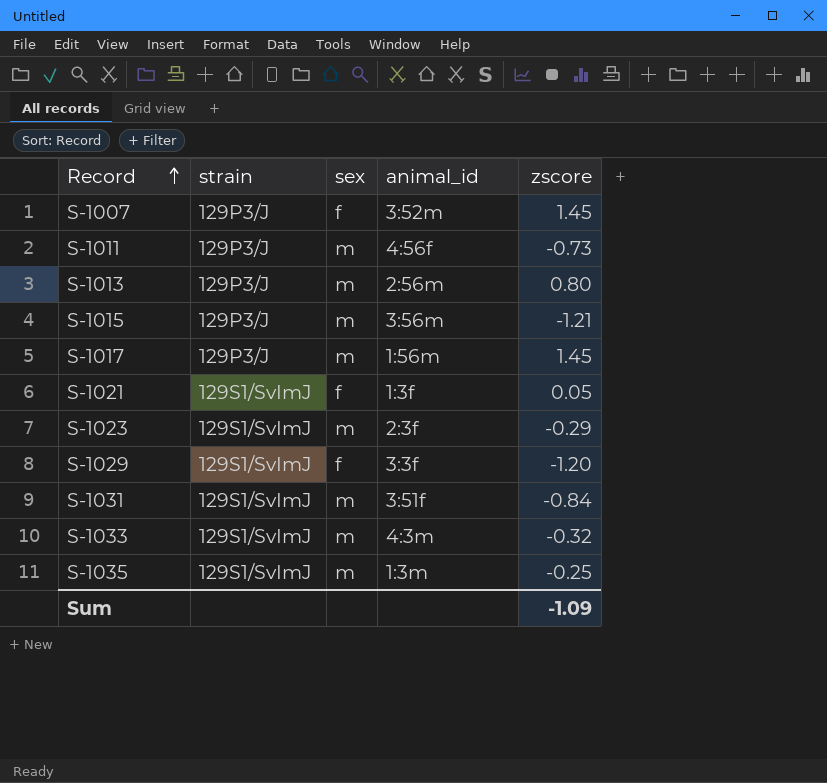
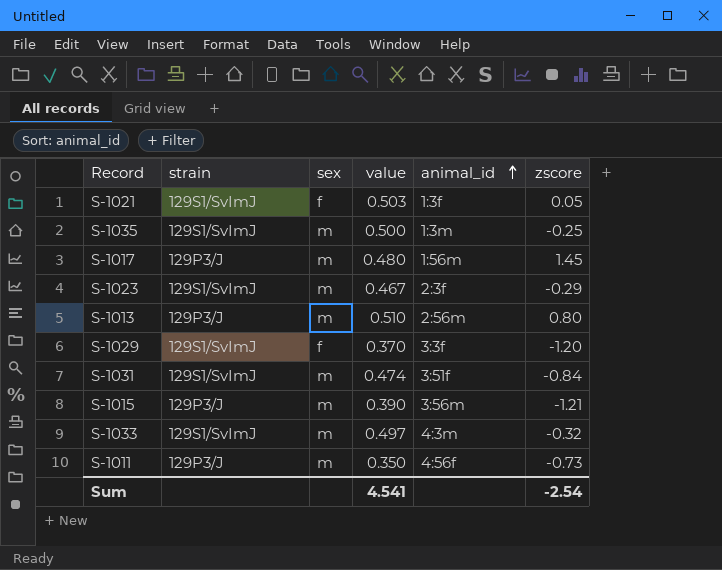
row order: Record ascending -> animal_id ascending
column value | position: none -> 4
row S-1007: 129P3/J | f | 3:52m | 1.45 -> none
Sum | zscore: -1.09 -> -2.54

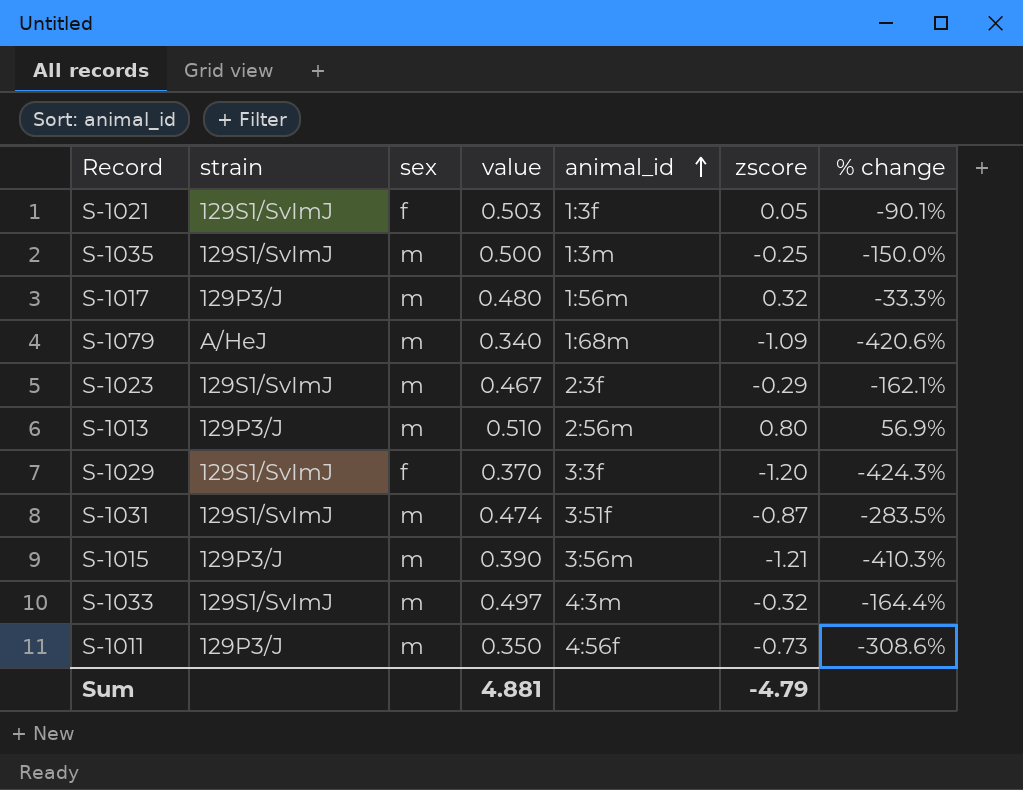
column % change | formula: none -> ([zscore] - [value]) / [value]
S-1017 | zscore: 1.45 -> 0.32
row S-1079: none -> A/HeJ | m | 0.340 | 1:68m | -1.09 | -420.6%
S-1031 | zscore: -0.84 -> -0.87
Sum | value: 4.541 -> 4.881
Sum | zscore: -2.54 -> -4.79

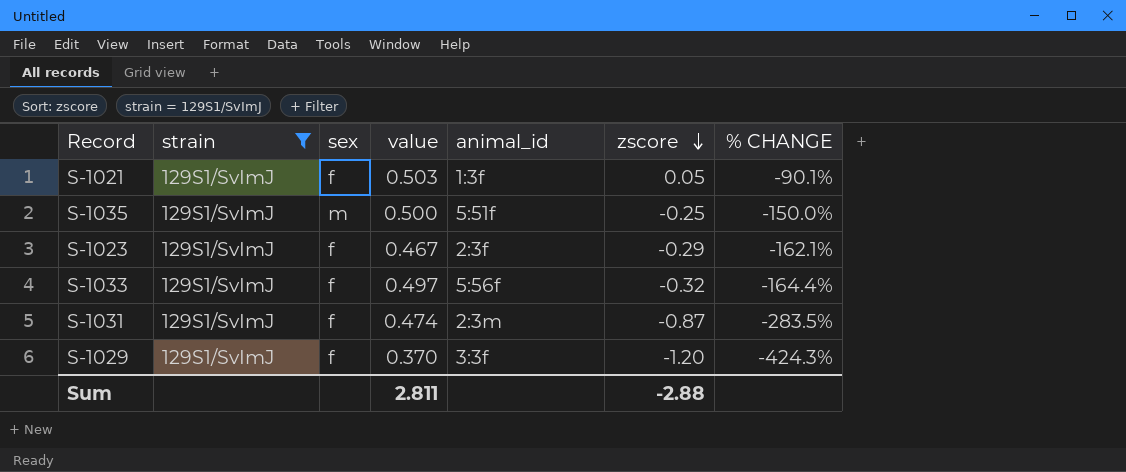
filter: none -> strain = 129S1/SvImJ
row order: animal_id ascending -> zscore descending
column name: % change -> % CHANGE
S-1035 | animal_id: 1:3m -> 5:51f
S-1023 | sex: m -> f
S-1033 | sex: m -> f
S-1033 | animal_id: 4:3m -> 5:56f
S-1031 | sex: m -> f
S-1031 | animal_id: 3:51f -> 2:3m
Sum | value: 4.881 -> 2.811
Sum | zscore: -4.79 -> -2.88

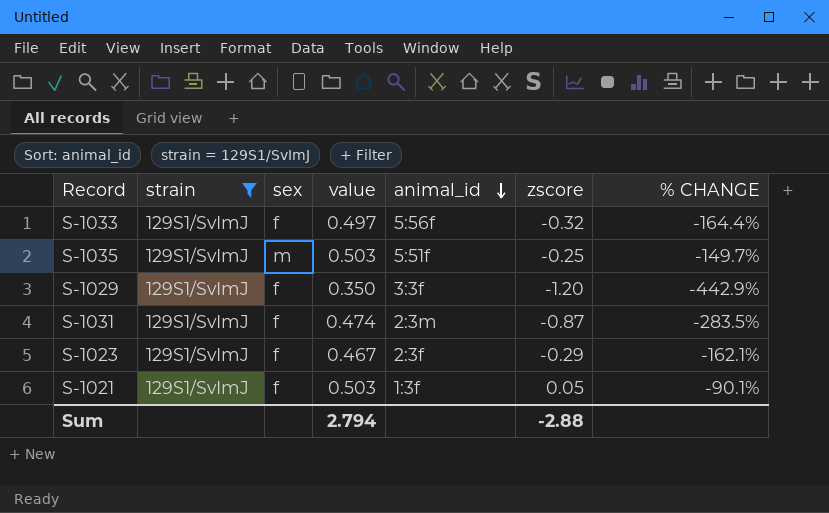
row order: zscore descending -> animal_id descending
S-1035 | value: 0.500 -> 0.503
S-1035 | % CHANGE: -150.0% -> -149.7%
S-1029 | value: 0.370 -> 0.350
S-1029 | % CHANGE: -424.3% -> -442.9%
Sum | value: 2.811 -> 2.794

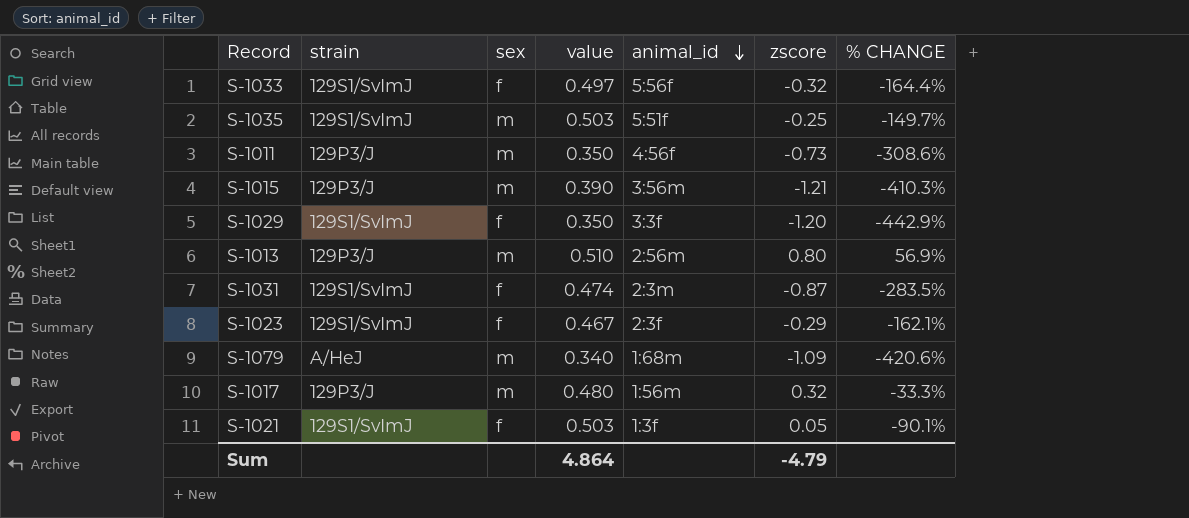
filter: strain = 129S1/SvImJ -> none
Sum | value: 2.794 -> 4.864
Sum | zscore: -2.88 -> -4.79

